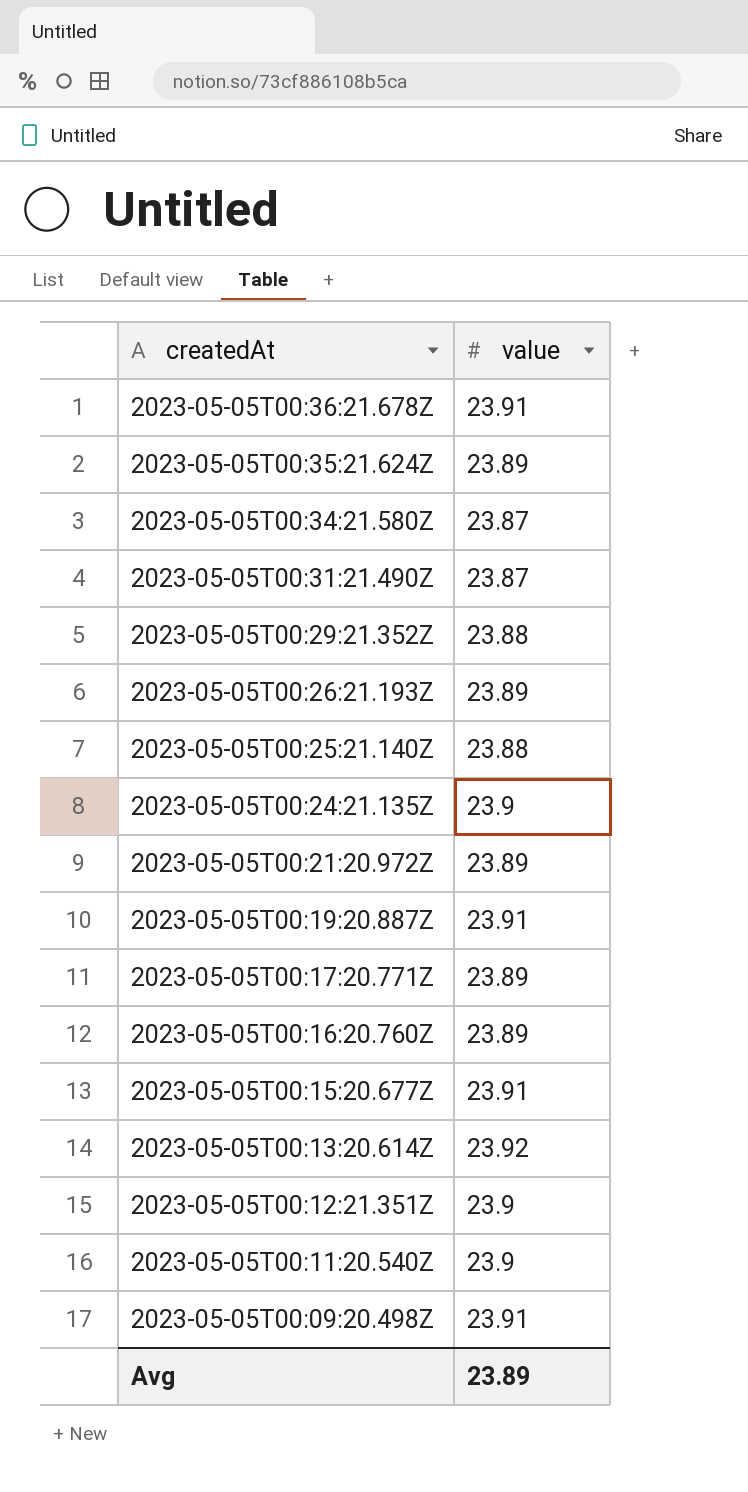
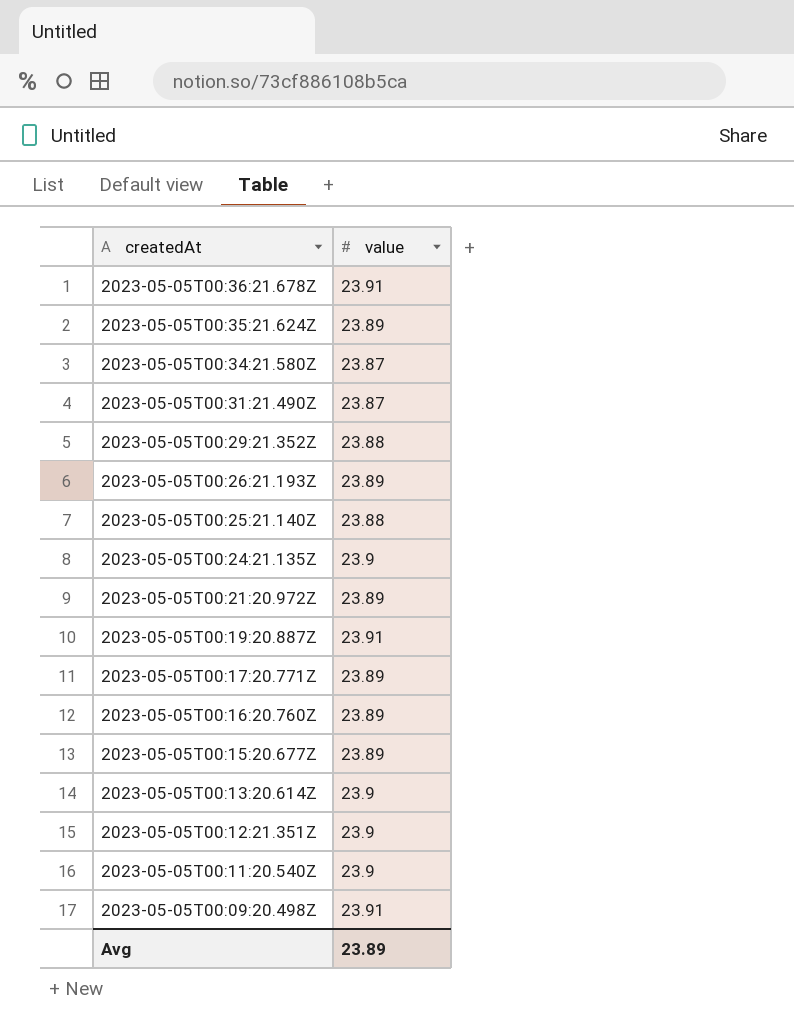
2023-05-05T00:15:20.677Z | value: 23.91 -> 23.89
2023-05-05T00:13:20.614Z | value: 23.92 -> 23.9

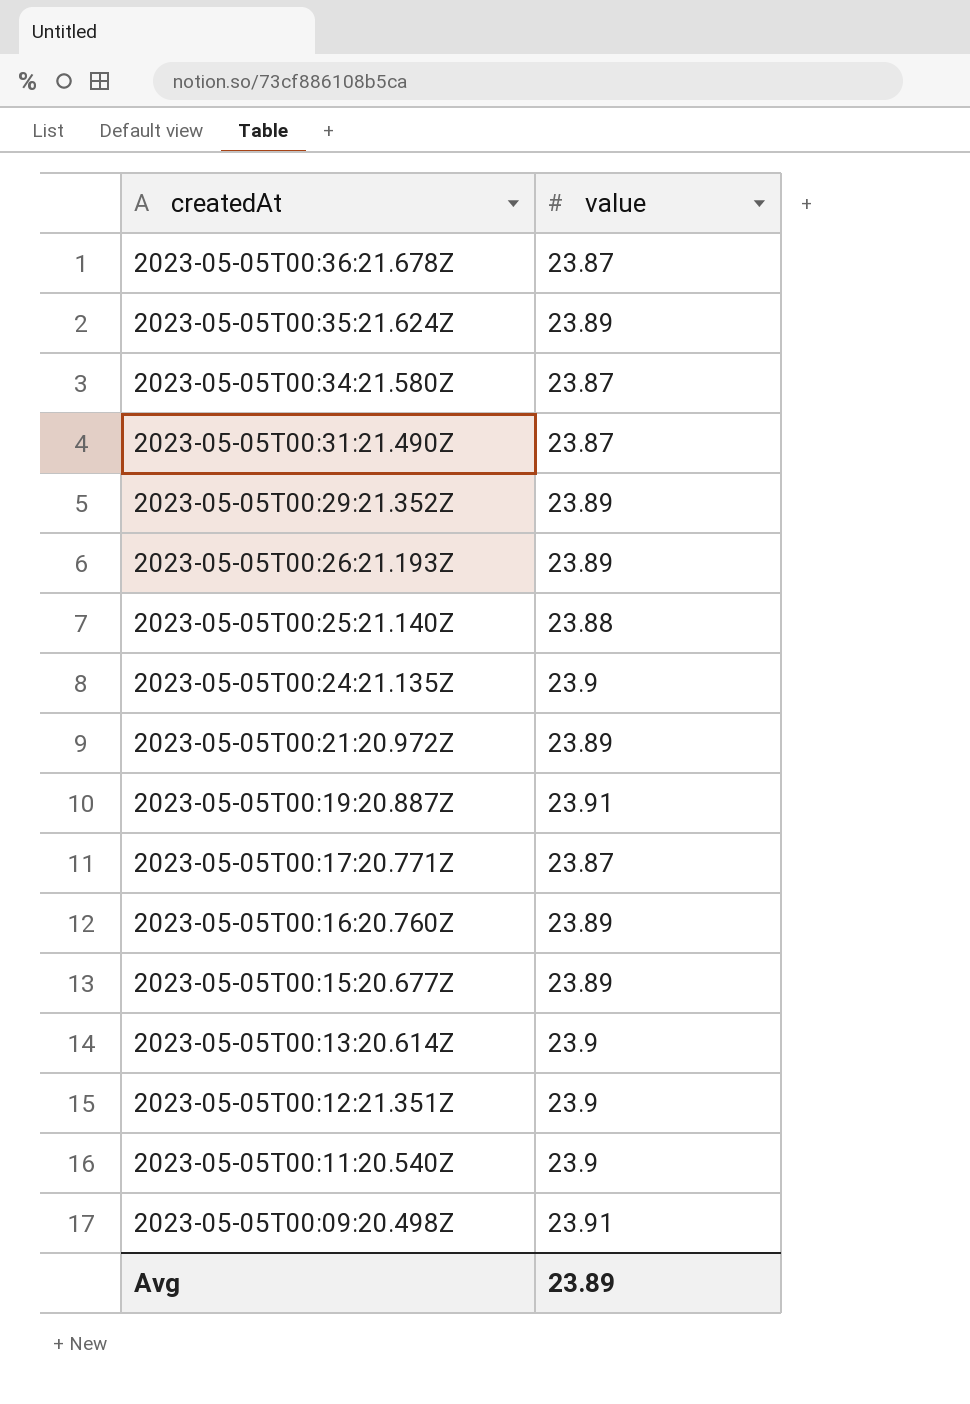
2023-05-05T00:36:21.678Z | value: 23.91 -> 23.87
2023-05-05T00:29:21.352Z | value: 23.88 -> 23.89
2023-05-05T00:17:20.771Z | value: 23.89 -> 23.87

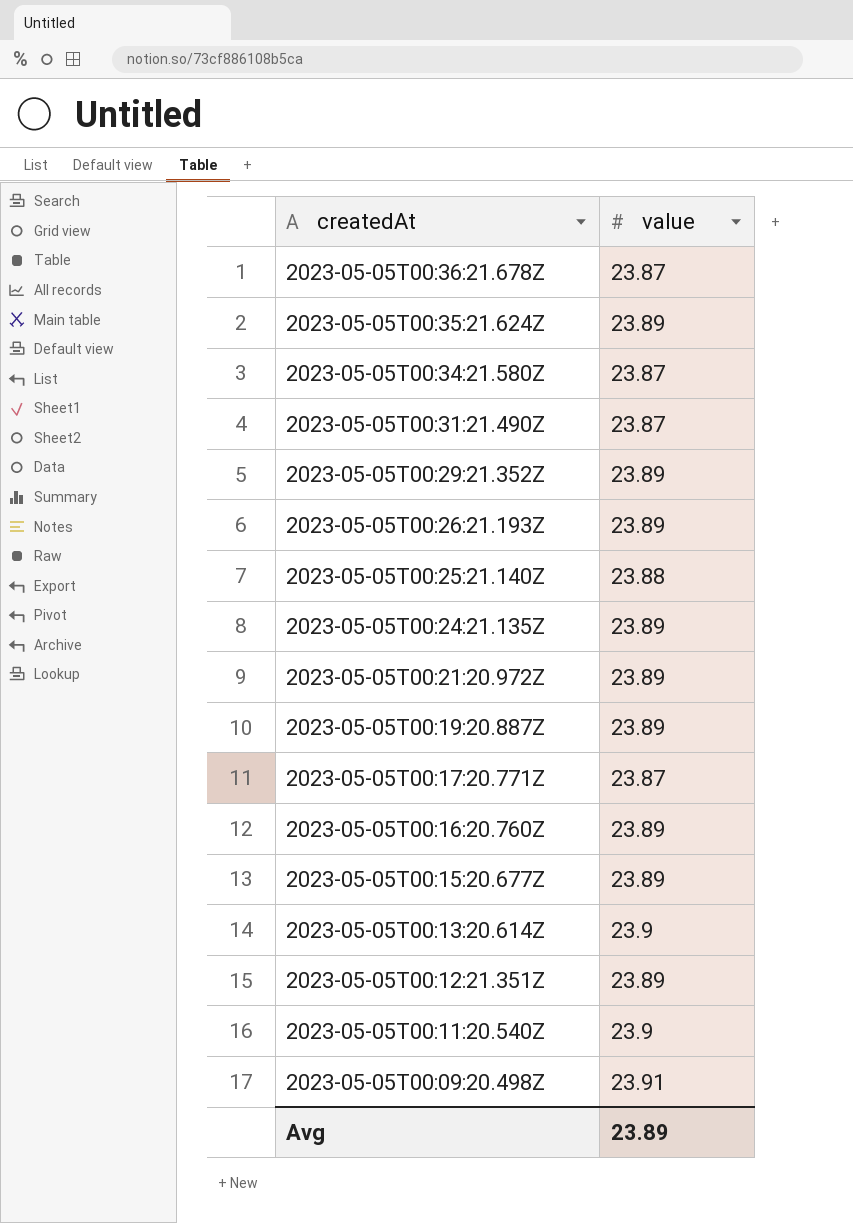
2023-05-05T00:24:21.135Z | value: 23.9 -> 23.89
2023-05-05T00:19:20.887Z | value: 23.91 -> 23.89
2023-05-05T00:12:21.351Z | value: 23.9 -> 23.89

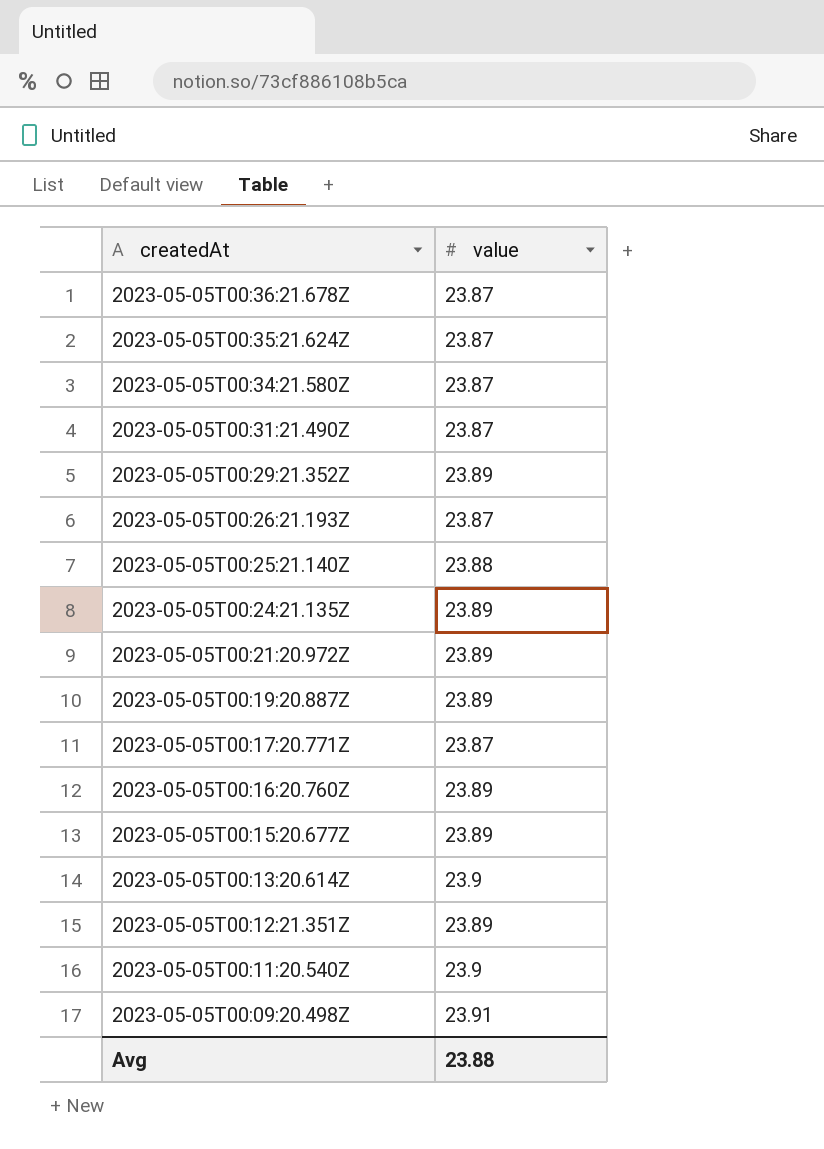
2023-05-05T00:35:21.624Z | value: 23.89 -> 23.87
2023-05-05T00:26:21.193Z | value: 23.89 -> 23.87
Avg | value: 23.89 -> 23.88

